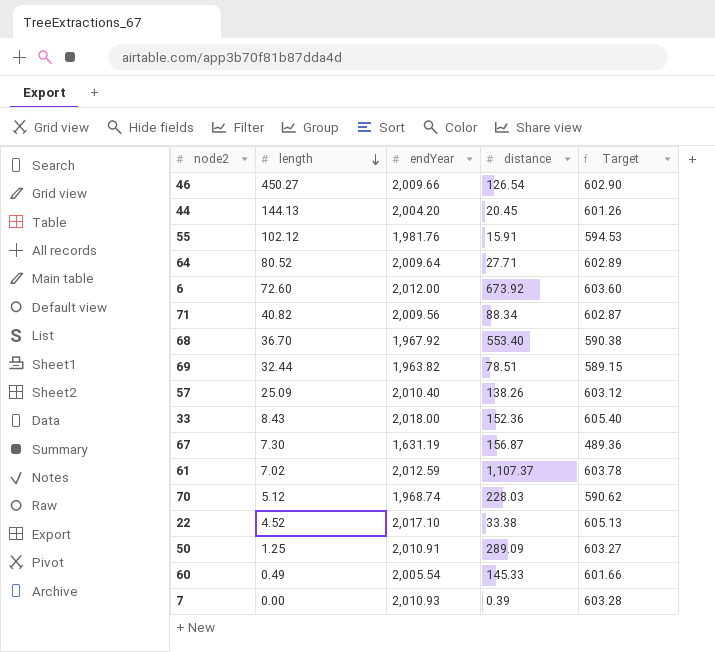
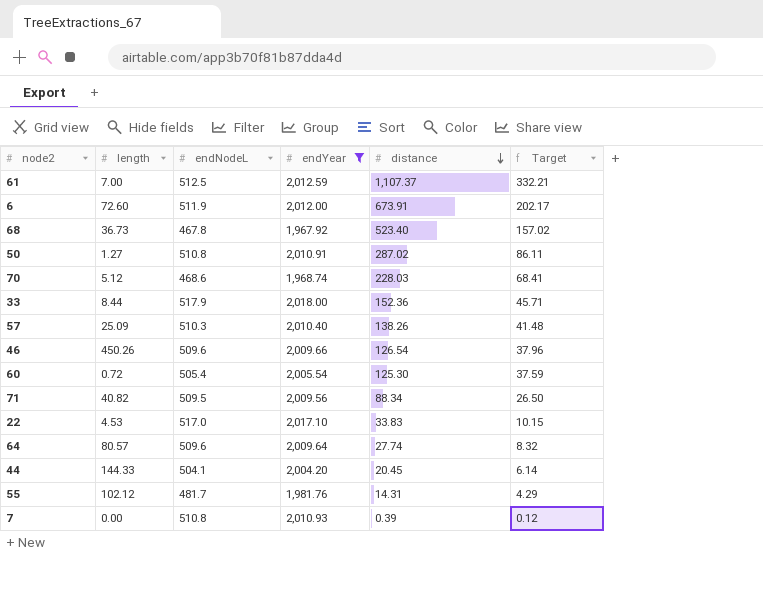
filter: none -> endYear >= 1,967.92
row order: length descending -> distance descending
column endNodeL | position: none -> 3
column Target | formula: [endYear] * 0.3 -> [distance] * 0.3
61 | length: 7.02 -> 7.00
6 | distance: 673.92 -> 673.91
68 | length: 36.70 -> 36.73
68 | distance: 553.40 -> 523.40
50 | length: 1.25 -> 1.27
50 | distance: 289.09 -> 287.02
33 | length: 8.43 -> 8.44
46 | length: 450.27 -> 450.26
60 | length: 0.49 -> 0.72
60 | distance: 145.33 -> 125.30
22 | length: 4.52 -> 4.53
22 | distance: 33.38 -> 33.83
64 | length: 80.52 -> 80.57
64 | distance: 27.71 -> 27.74
44 | length: 144.13 -> 144.33
55 | distance: 15.91 -> 14.31

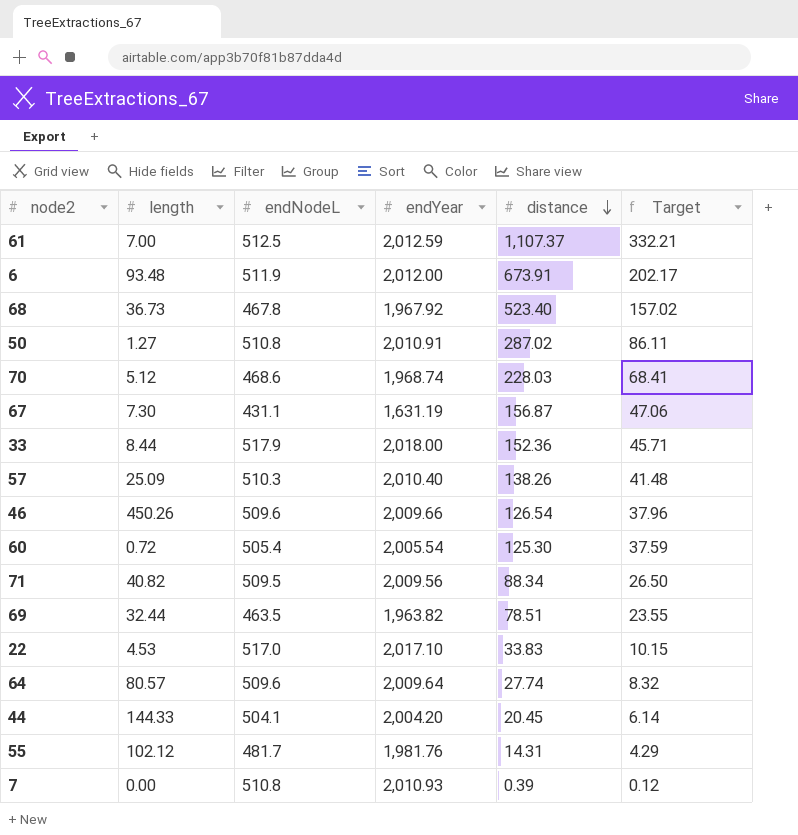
filter: endYear >= 1,967.92 -> none
6 | length: 72.60 -> 93.48

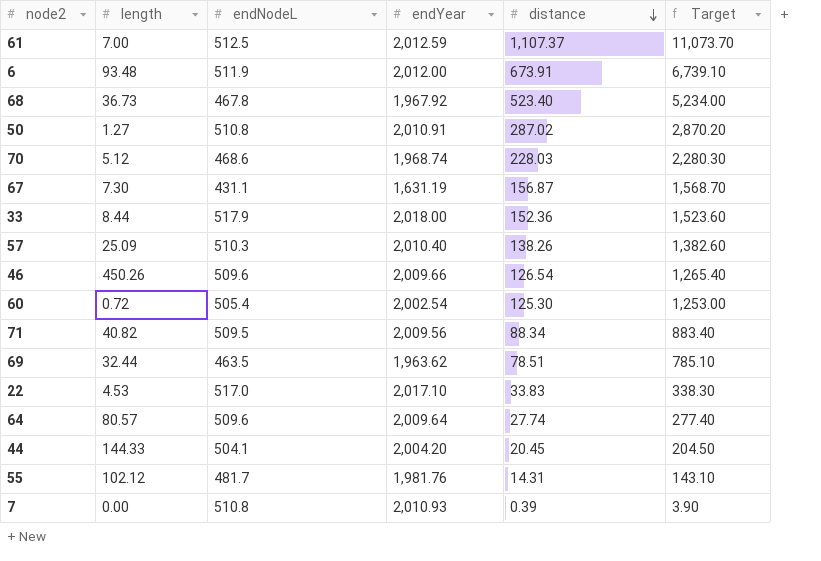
column Target | formula: [distance] * 0.3 -> [distance] * 10
60 | endYear: 2,005.54 -> 2,002.54
69 | endYear: 1,963.82 -> 1,963.62

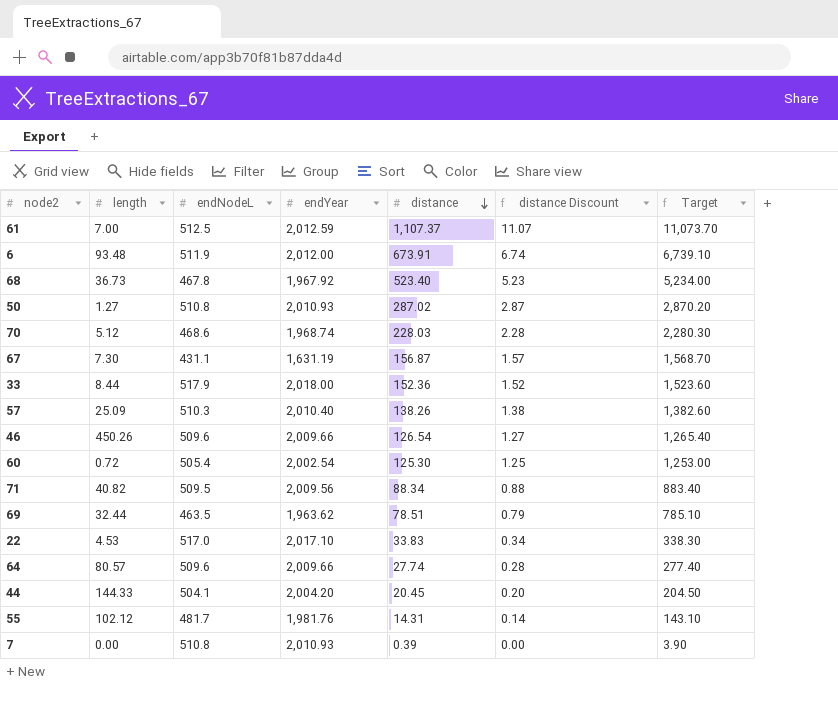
column distance Discount | formula: none -> [distance] * 0.01
50 | endYear: 2,010.91 -> 2,010.93
64 | endYear: 2,009.64 -> 2,009.66

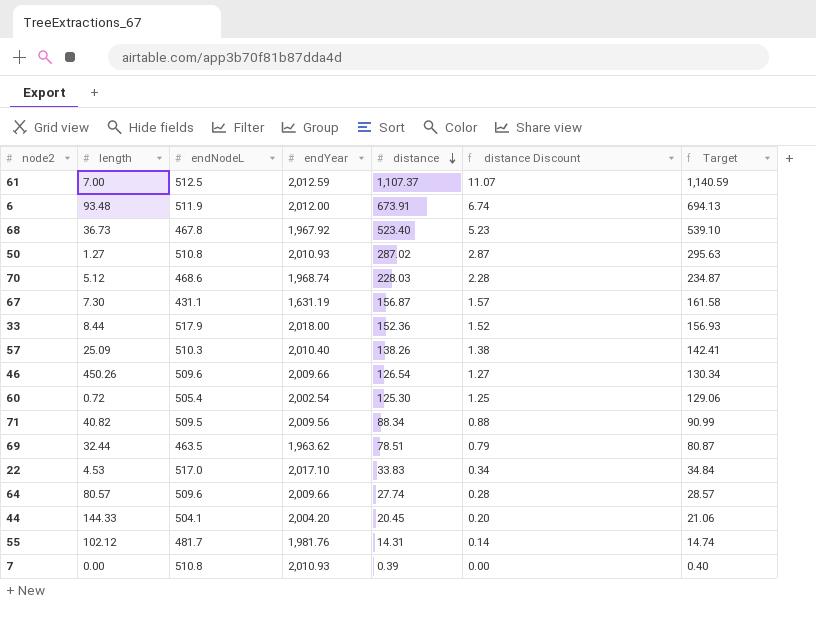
column Target | formula: [distance] * 10 -> [distance] * 1.03

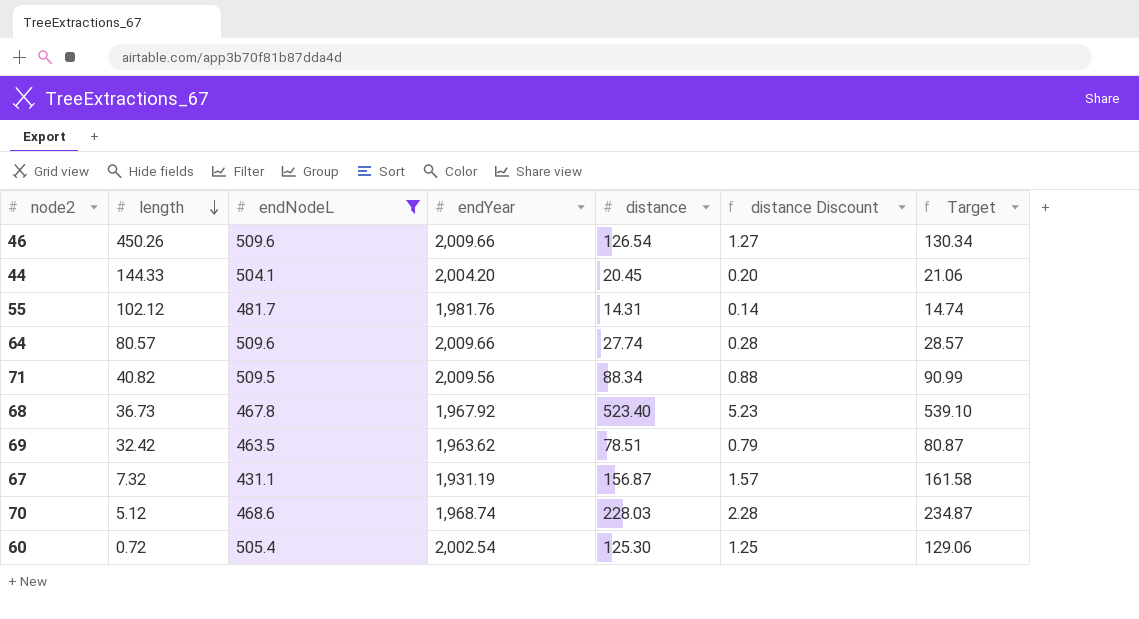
filter: none -> endNodeL <= 509.6
row order: distance descending -> length descending
69 | length: 32.44 -> 32.42
67 | length: 7.30 -> 7.32
67 | endYear: 1,631.19 -> 1,931.19

